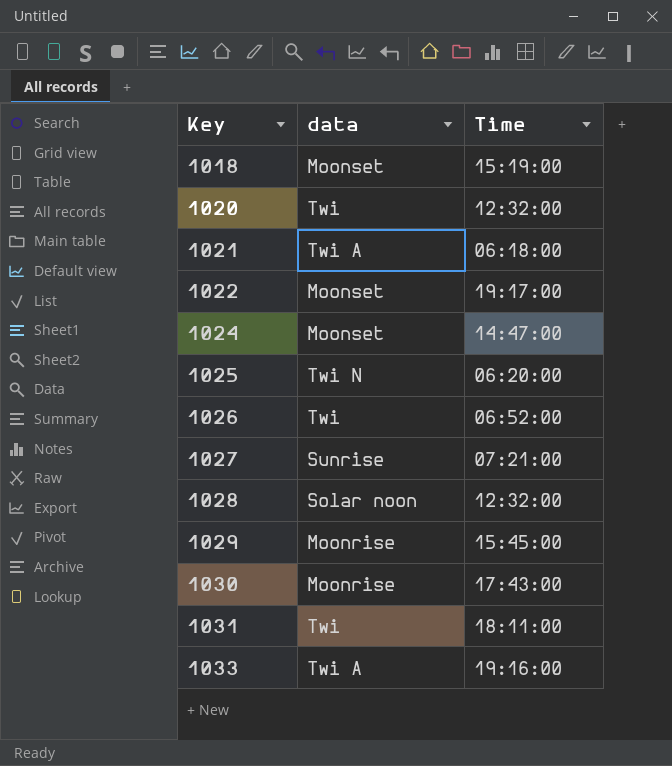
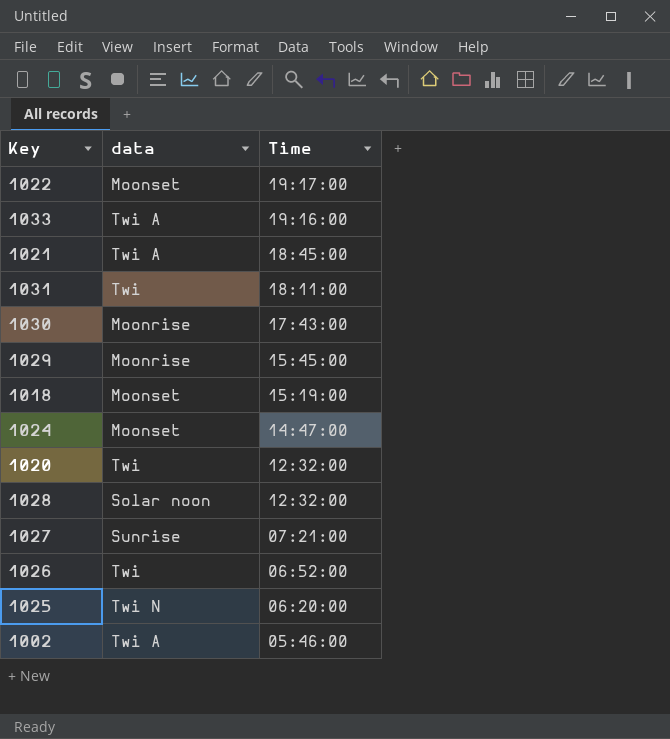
row order: Key ascending -> Time descending
1021 | Time: 06:18:00 -> 18:45:00
row 1002: none -> Twi A | 05:46:00

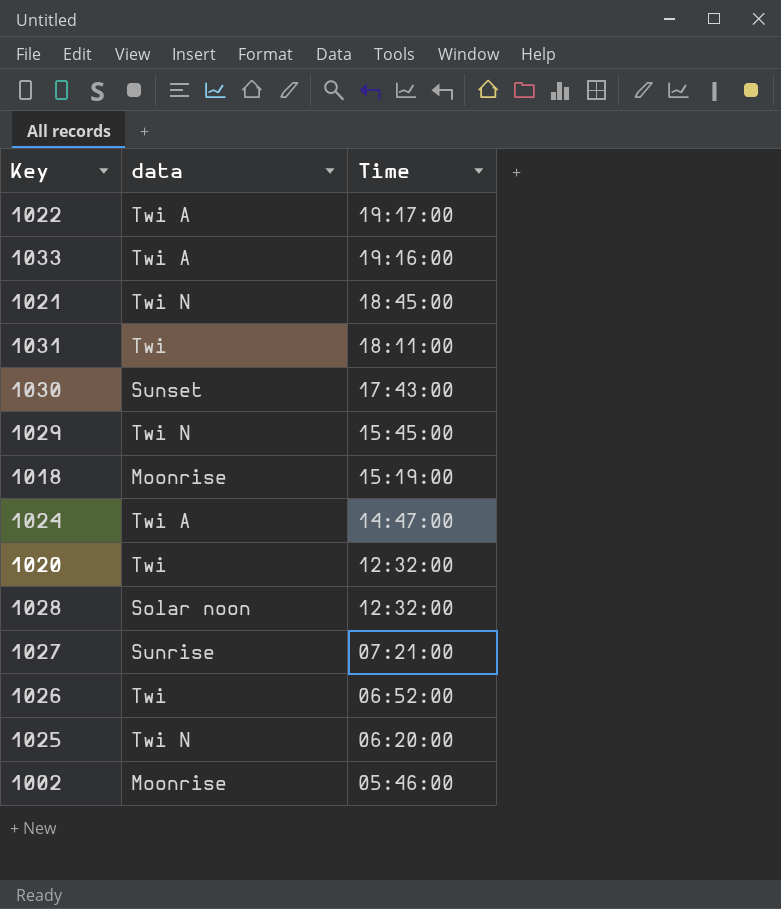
1022 | data: Moonset -> Twi A
1021 | data: Twi A -> Twi N
1030 | data: Moonrise -> Sunset
1029 | data: Moonrise -> Twi N
1018 | data: Moonset -> Moonrise
1024 | data: Moonset -> Twi A
1002 | data: Twi A -> Moonrise

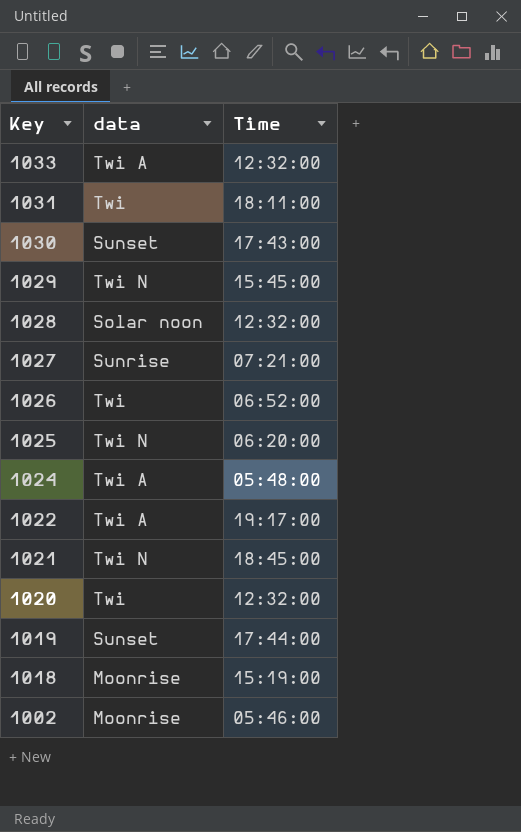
row order: Time descending -> Key descending
1033 | Time: 19:16:00 -> 12:32:00
1024 | Time: 14:47:00 -> 05:48:00
row 1019: none -> Sunset | 17:44:00

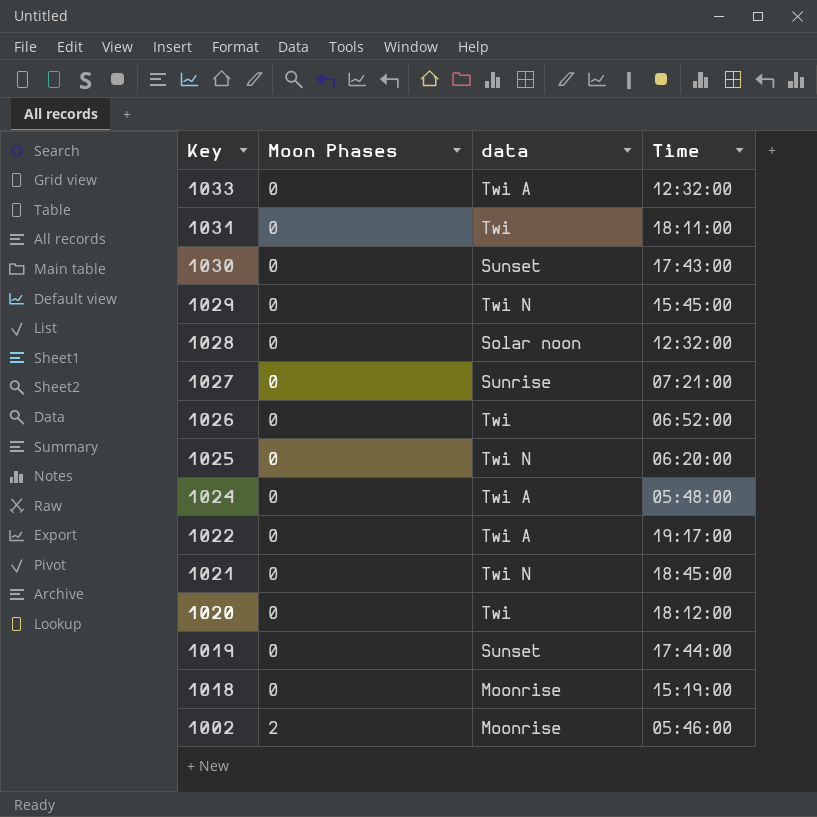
column Moon Phases | position: none -> 2
1020 | Time: 12:32:00 -> 18:12:00

